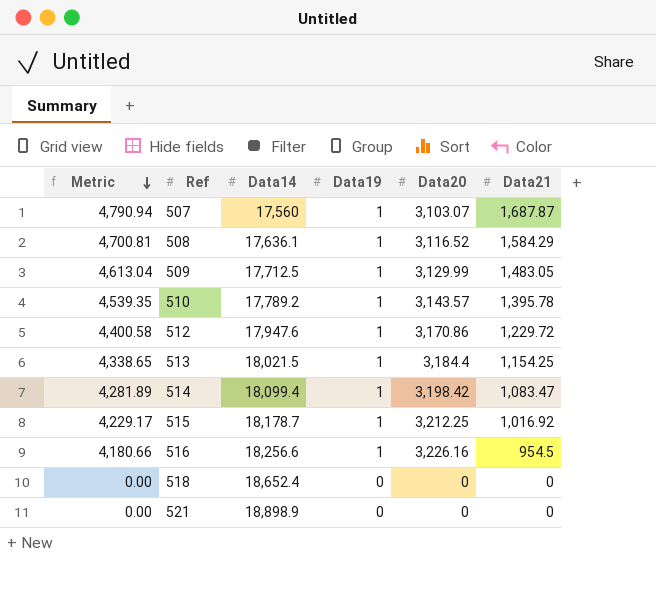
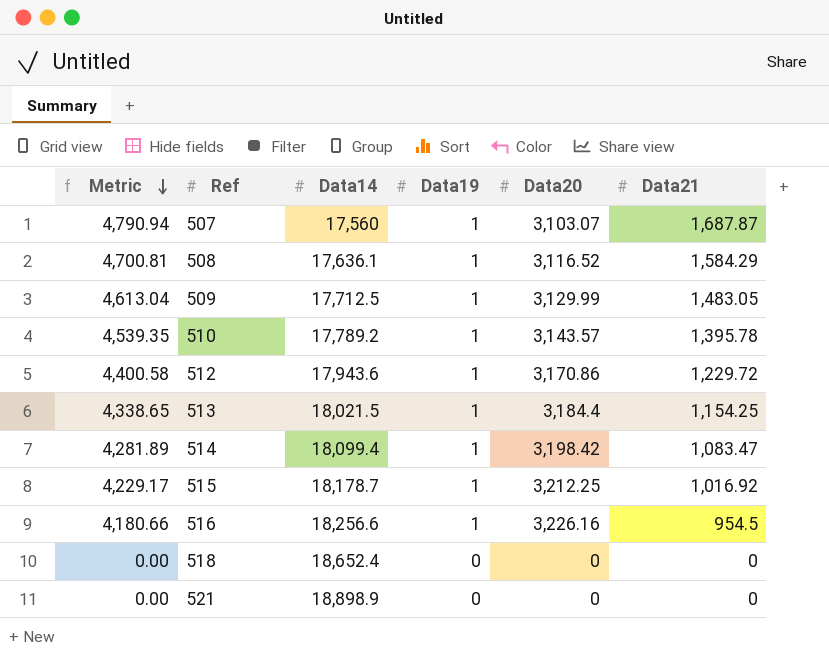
512 | Data14: 17,947.6 -> 17,943.6

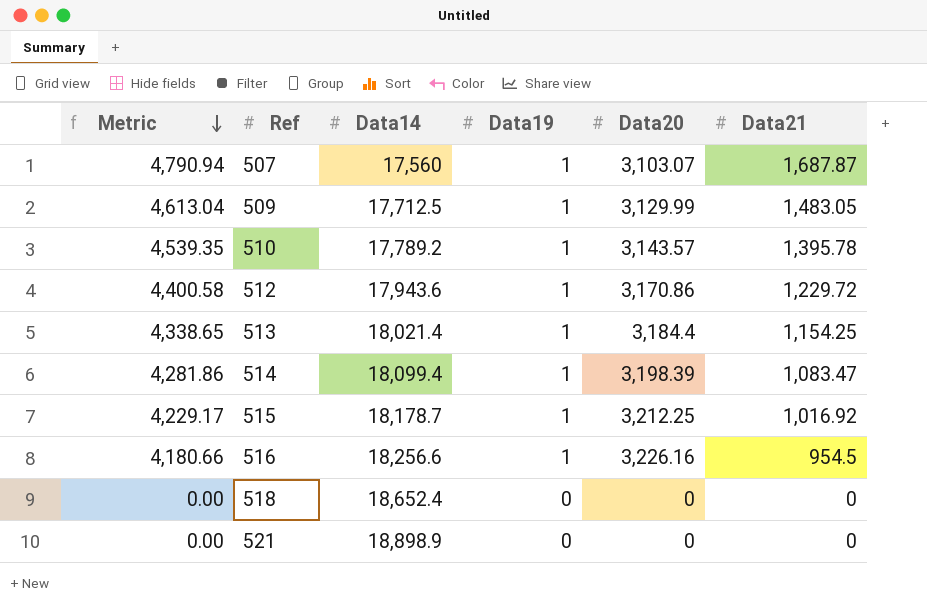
row 508: 4,700.81 | 17,636.1 | 1 | 3,116.52 | 1,584.29 -> none
513 | Data14: 18,021.5 -> 18,021.4
514 | Metric: 4,281.89 -> 4,281.86
514 | Data20: 3,198.42 -> 3,198.39

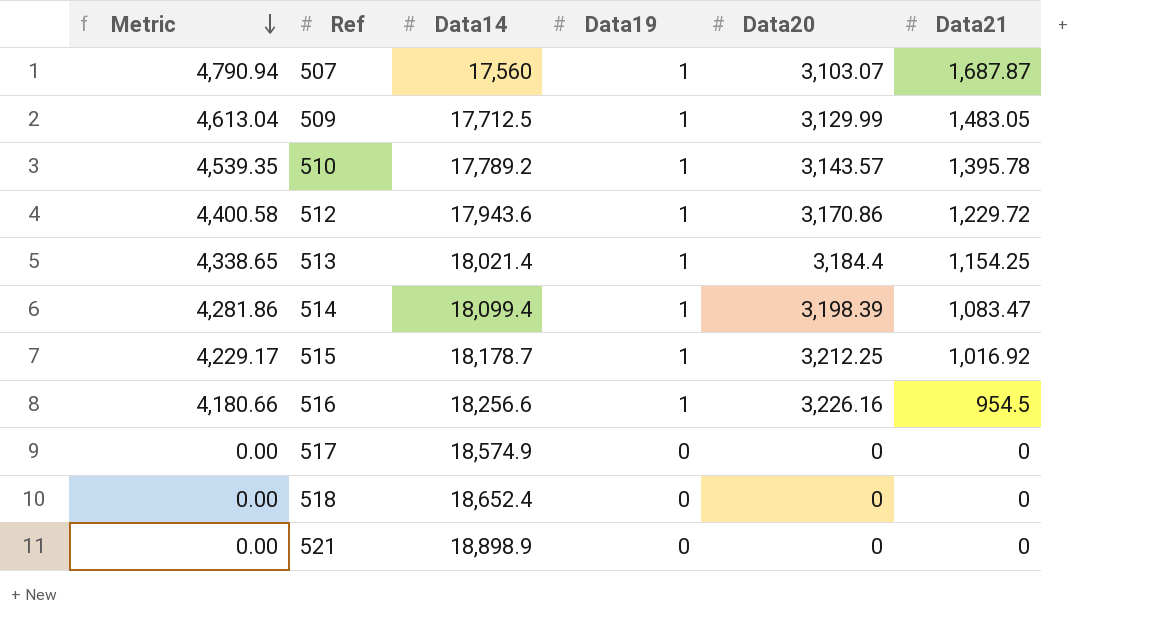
row 517: none -> 0.00 | 18,574.9 | 0 | 0 | 0

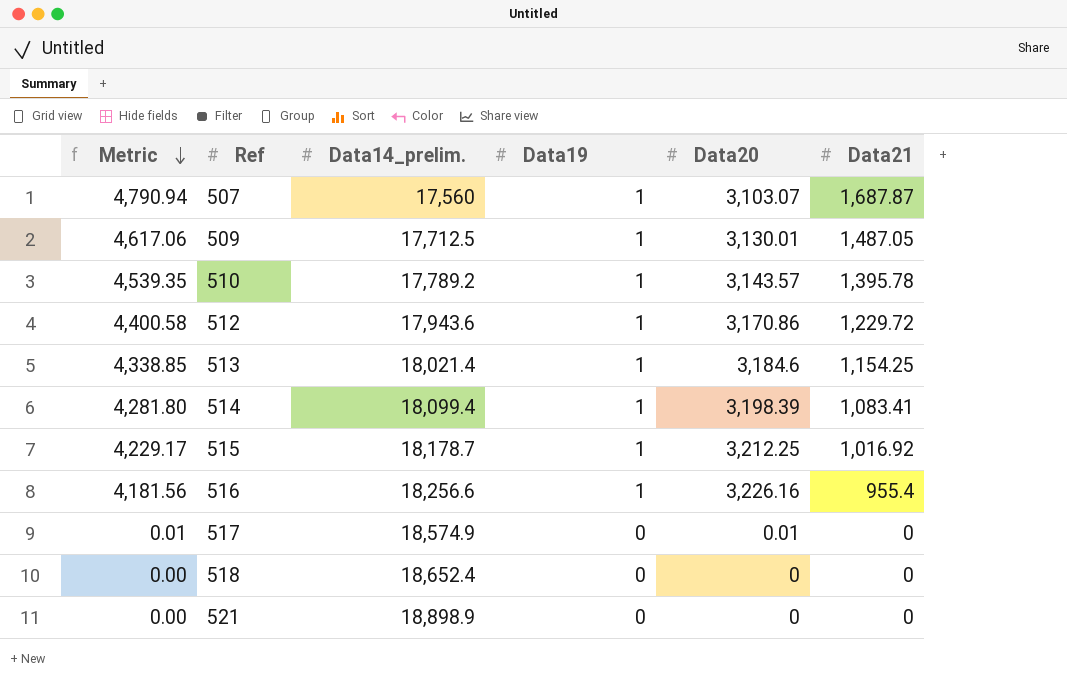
column name: Data14 -> Data14_prelim.
509 | Metric: 4,613.04 -> 4,617.06
509 | Data20: 3,129.99 -> 3,130.01
509 | Data21: 1,483.05 -> 1,487.05
513 | Metric: 4,338.65 -> 4,338.85
513 | Data20: 3,184.4 -> 3,184.6
514 | Metric: 4,281.86 -> 4,281.80
514 | Data21: 1,083.47 -> 1,083.41
516 | Metric: 4,180.66 -> 4,181.56
516 | Data21: 954.5 -> 955.4
517 | Metric: 0.00 -> 0.01
517 | Data20: 0 -> 0.01

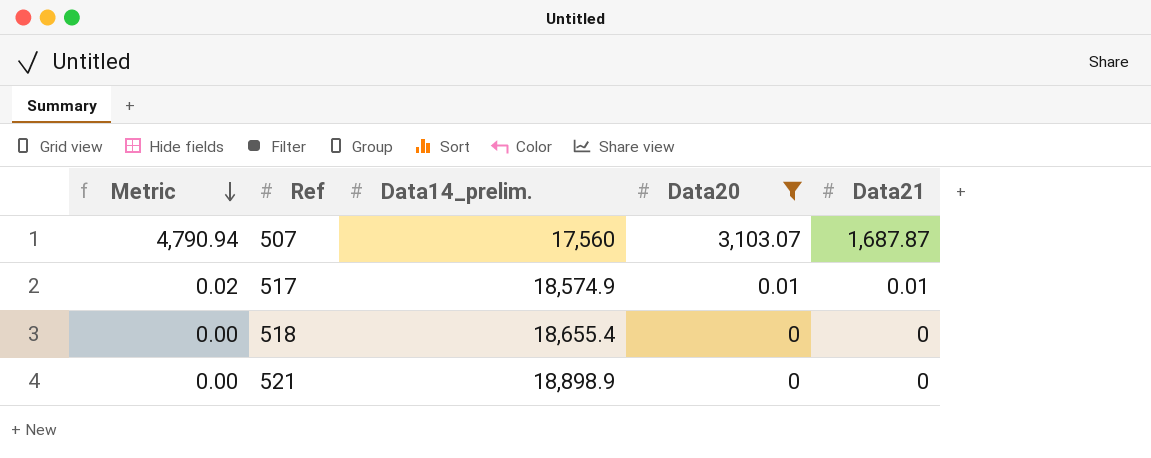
filter: none -> Data20 <= 3,103.07
column Data19 | position: 4 -> none
517 | Metric: 0.01 -> 0.02
517 | Data21: 0 -> 0.01
518 | Data14_prelim.: 18,652.4 -> 18,655.4

